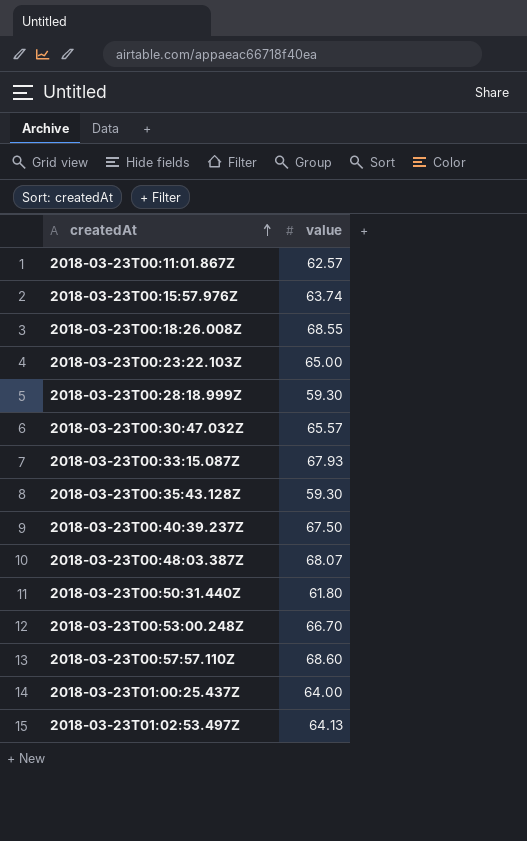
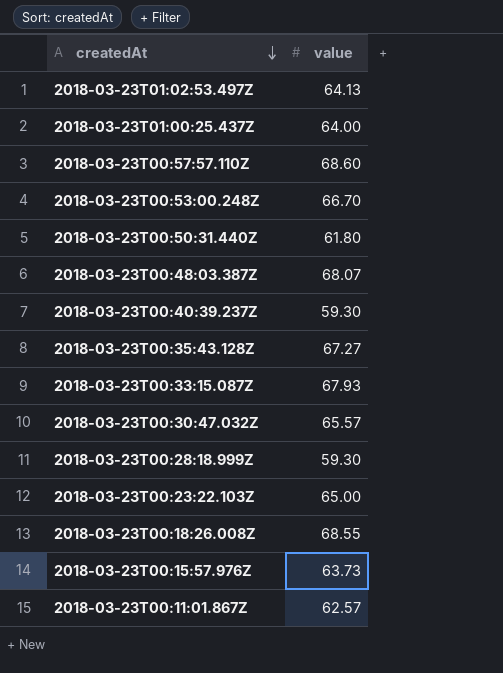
row order: createdAt ascending -> createdAt descending
2018-03-23T00:40:39.237Z | value: 67.50 -> 59.30
2018-03-23T00:35:43.128Z | value: 59.30 -> 67.27
2018-03-23T00:15:57.976Z | value: 63.74 -> 63.73

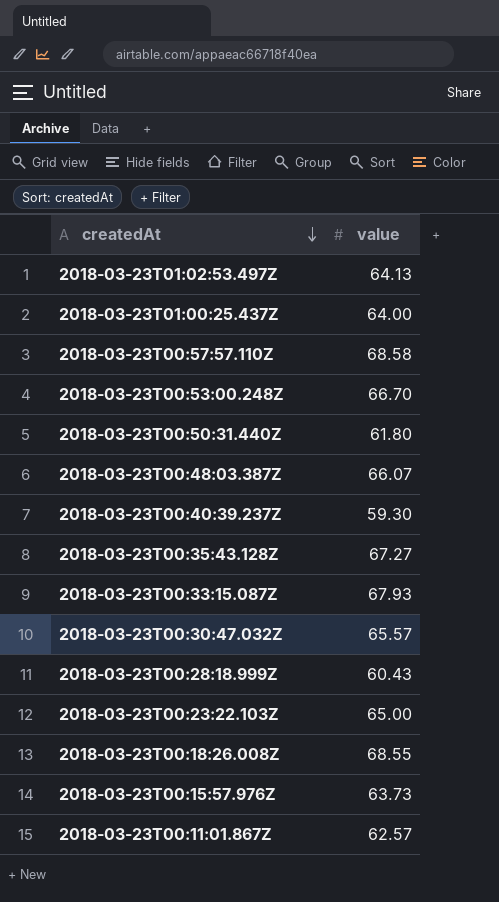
2018-03-23T00:57:57.110Z | value: 68.60 -> 68.58
2018-03-23T00:48:03.387Z | value: 68.07 -> 66.07
2018-03-23T00:28:18.999Z | value: 59.30 -> 60.43

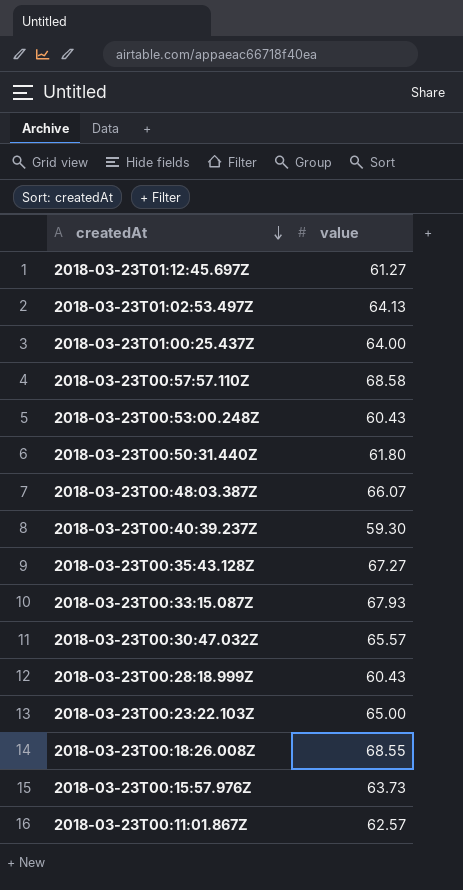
row 2018-03-23T01:12:45.697Z: none -> 61.27
2018-03-23T00:53:00.248Z | value: 66.70 -> 60.43

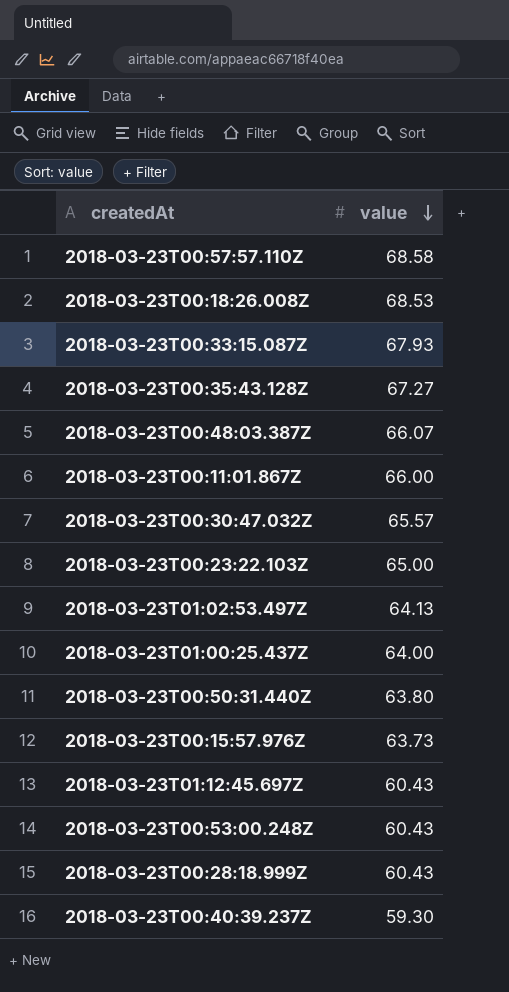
row order: createdAt descending -> value descending
2018-03-23T00:18:26.008Z | value: 68.55 -> 68.53
2018-03-23T00:11:01.867Z | value: 62.57 -> 66.00
2018-03-23T00:50:31.440Z | value: 61.80 -> 63.80
2018-03-23T01:12:45.697Z | value: 61.27 -> 60.43

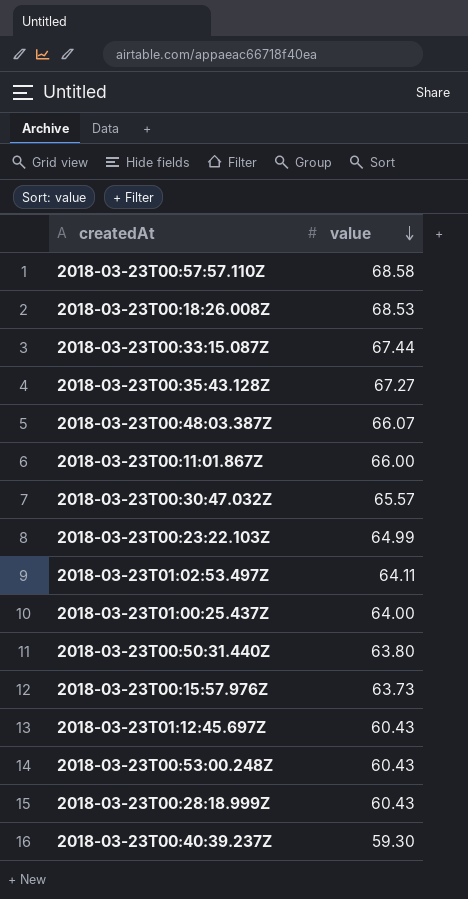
2018-03-23T00:33:15.087Z | value: 67.93 -> 67.44
2018-03-23T00:23:22.103Z | value: 65.00 -> 64.99
2018-03-23T01:02:53.497Z | value: 64.13 -> 64.11

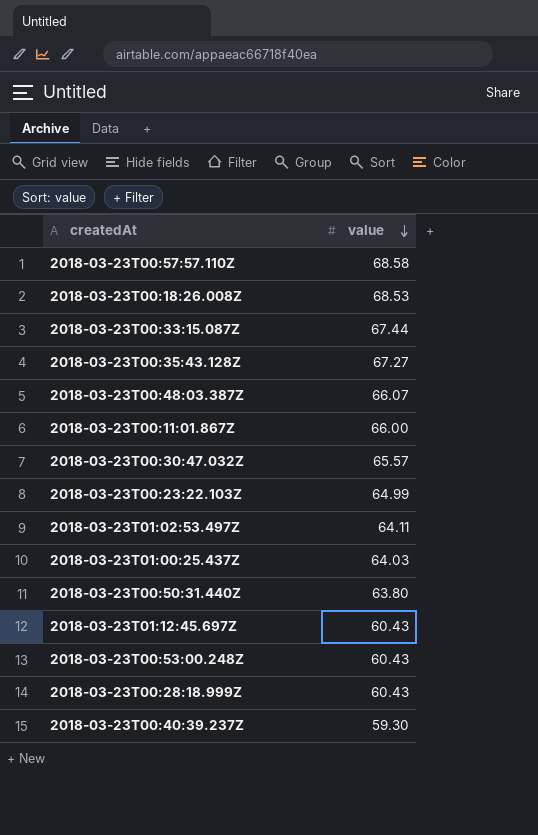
row 2018-03-23T00:15:57.976Z: 63.73 -> none
2018-03-23T01:00:25.437Z | value: 64.00 -> 64.03

